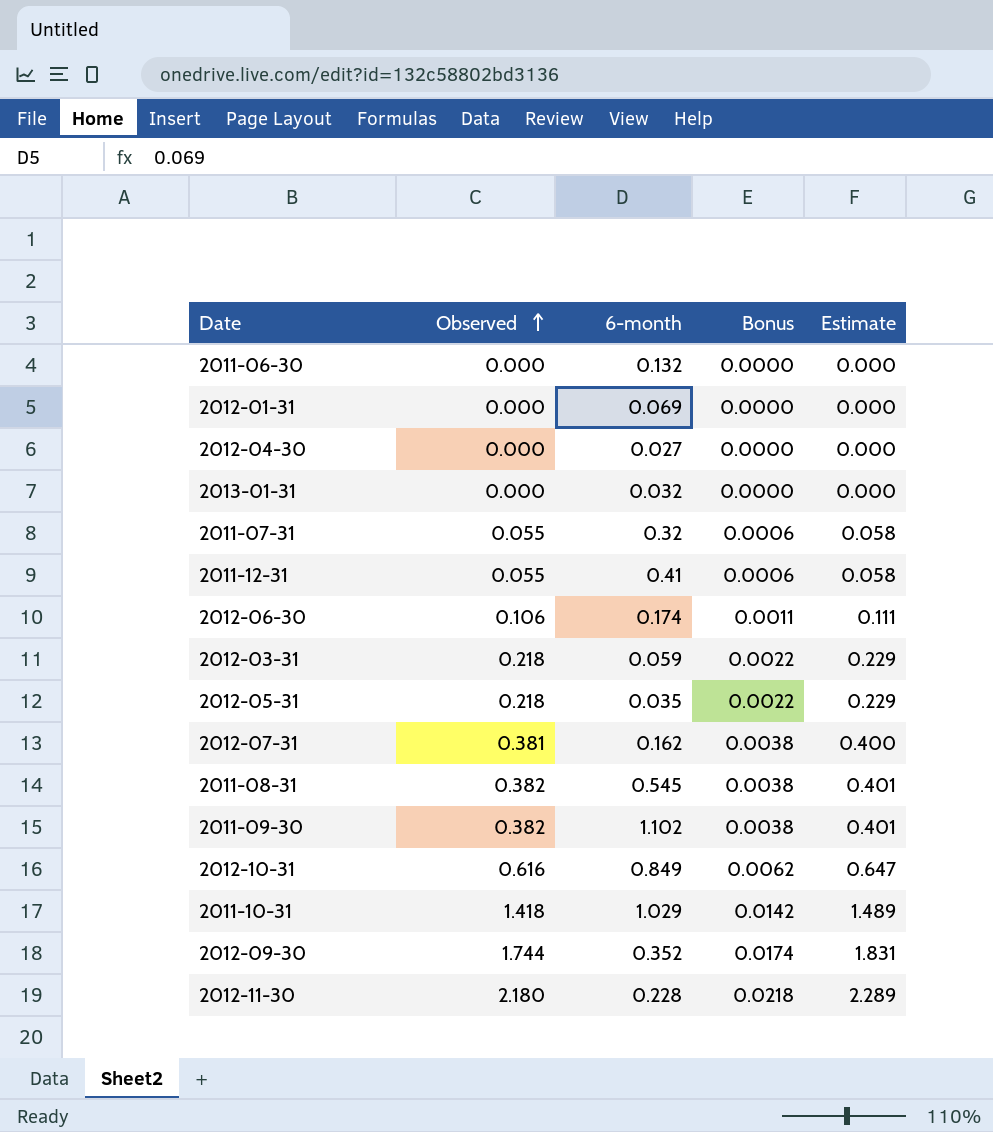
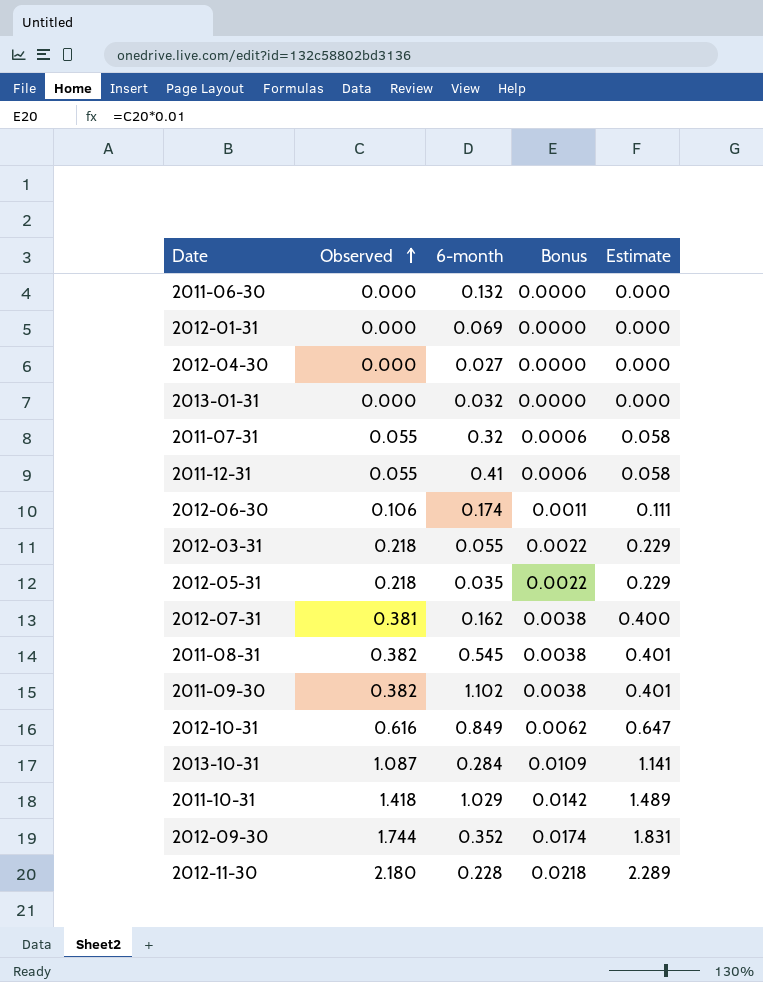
2012-03-31 | 6-month: 0.059 -> 0.055
row 2013-10-31: none -> 1.087 | 0.284 | 0.0109 | 1.141

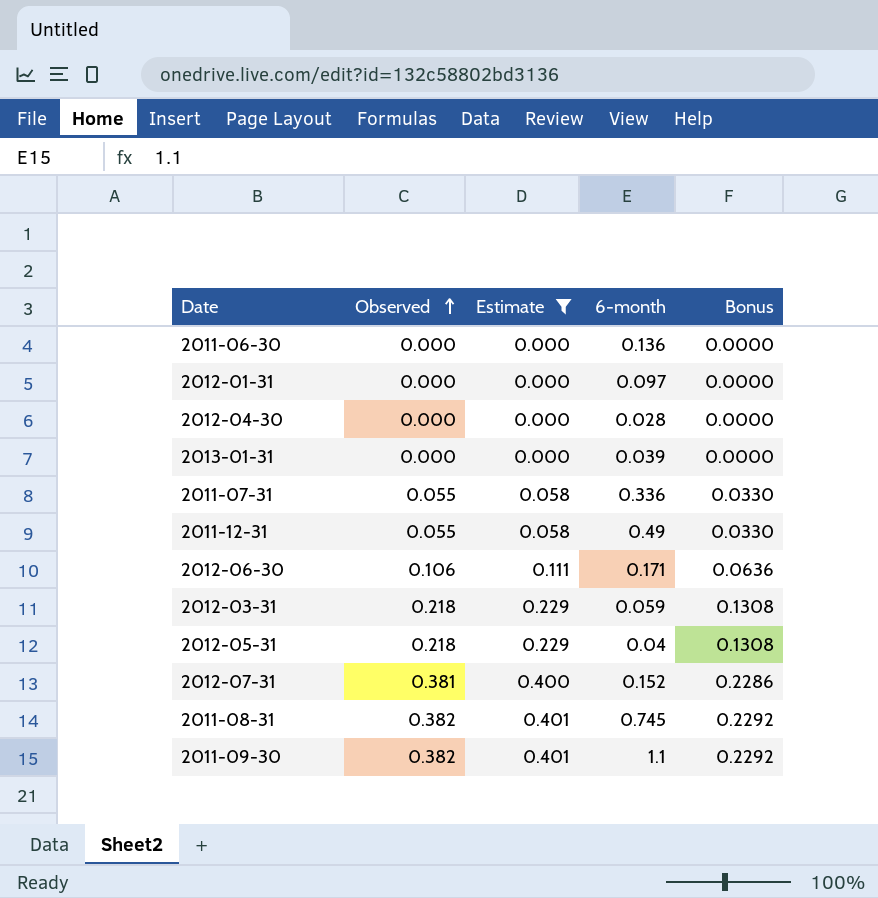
filter: none -> Estimate <= 0.401
column Estimate | position: 5 -> 3
column Bonus | formula: [Observed] * 0.01 -> [Observed] * 0.6
2011-06-30 | 6-month: 0.132 -> 0.136
2012-01-31 | 6-month: 0.069 -> 0.097
2012-04-30 | 6-month: 0.027 -> 0.028
2013-01-31 | 6-month: 0.032 -> 0.039
2011-07-31 | 6-month: 0.32 -> 0.336
2011-12-31 | 6-month: 0.41 -> 0.49
2012-06-30 | 6-month: 0.174 -> 0.171
2012-03-31 | 6-month: 0.055 -> 0.059
2012-05-31 | 6-month: 0.035 -> 0.04
2012-07-31 | 6-month: 0.162 -> 0.152
2011-08-31 | 6-month: 0.545 -> 0.745
2011-09-30 | 6-month: 1.102 -> 1.1

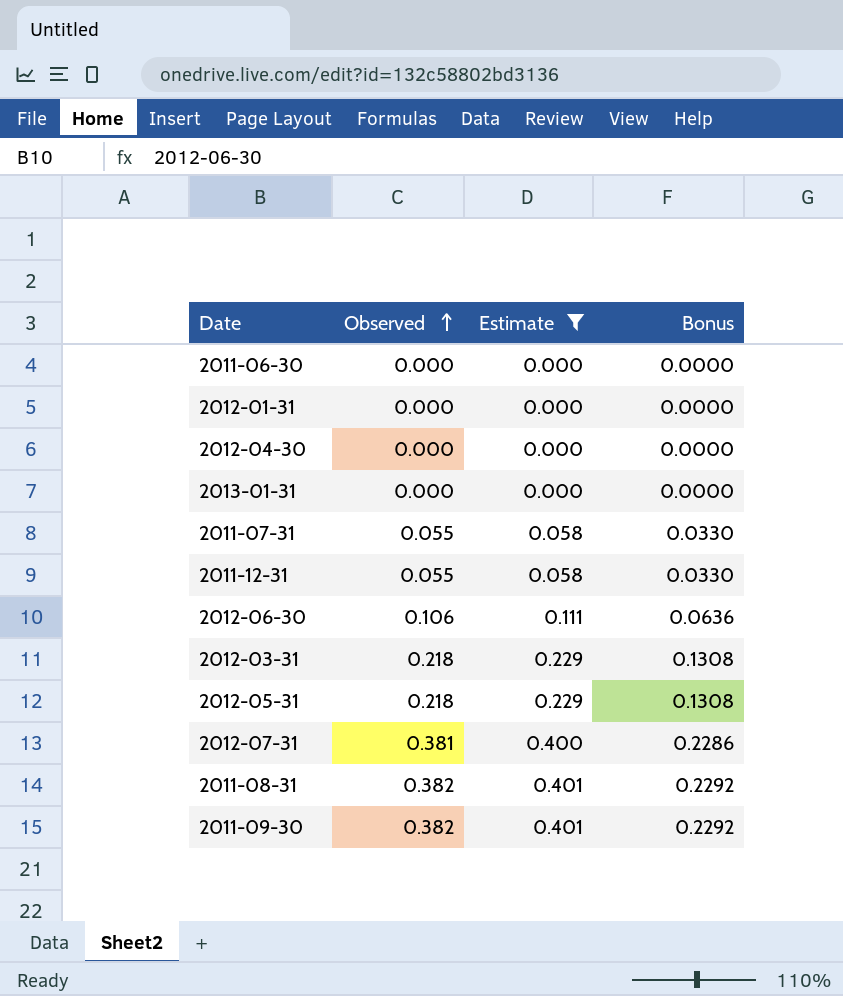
column 6-month | position: 4 -> none

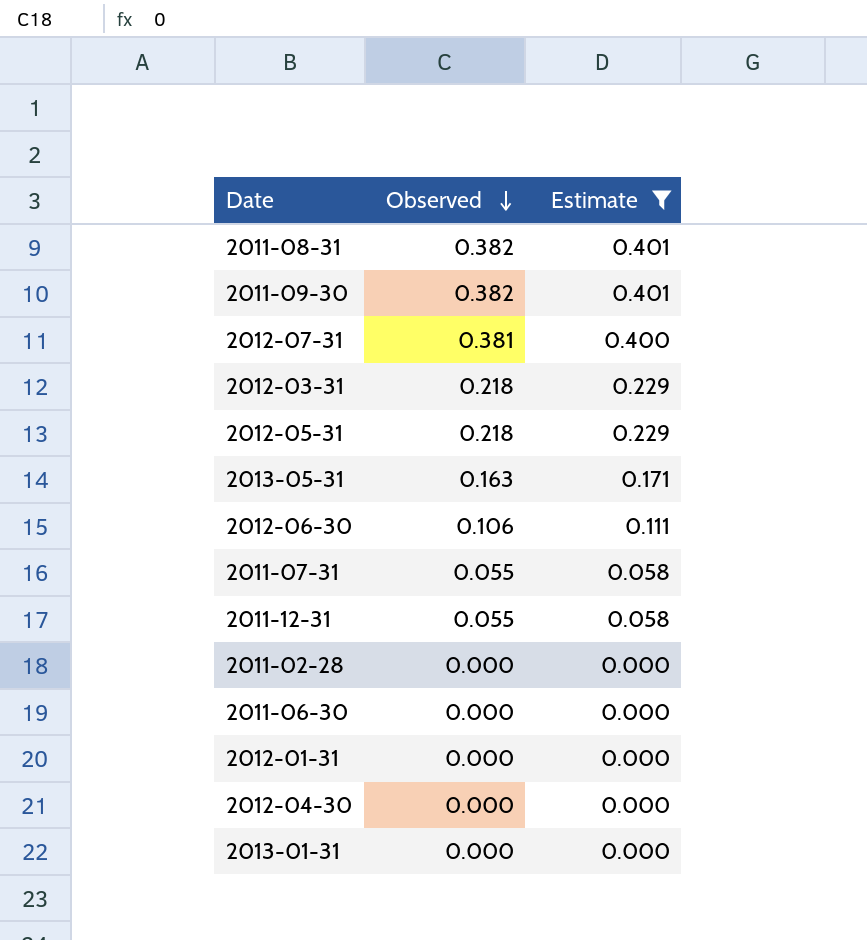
row order: Observed ascending -> Observed descending
column Bonus | formula: [Observed] * 0.6 -> none
row 2013-05-31: none -> 0.163 | 0.171
row 2011-02-28: none -> 0.000 | 0.000

